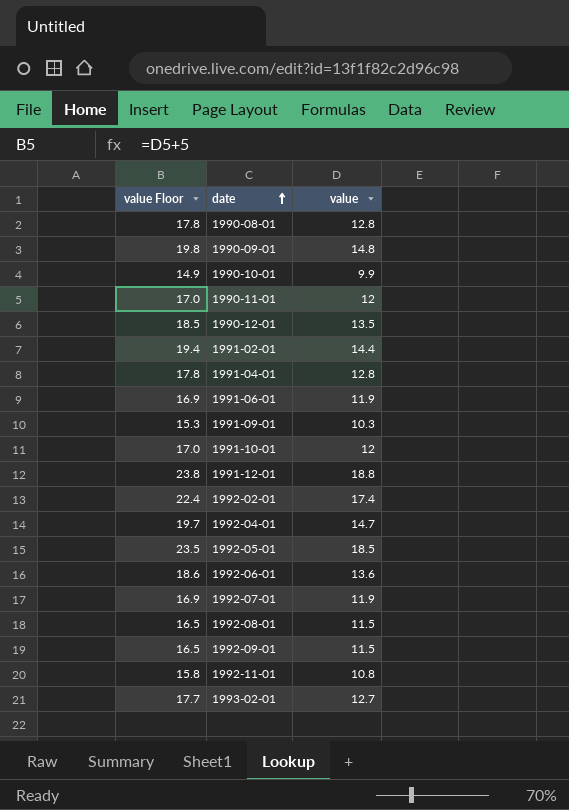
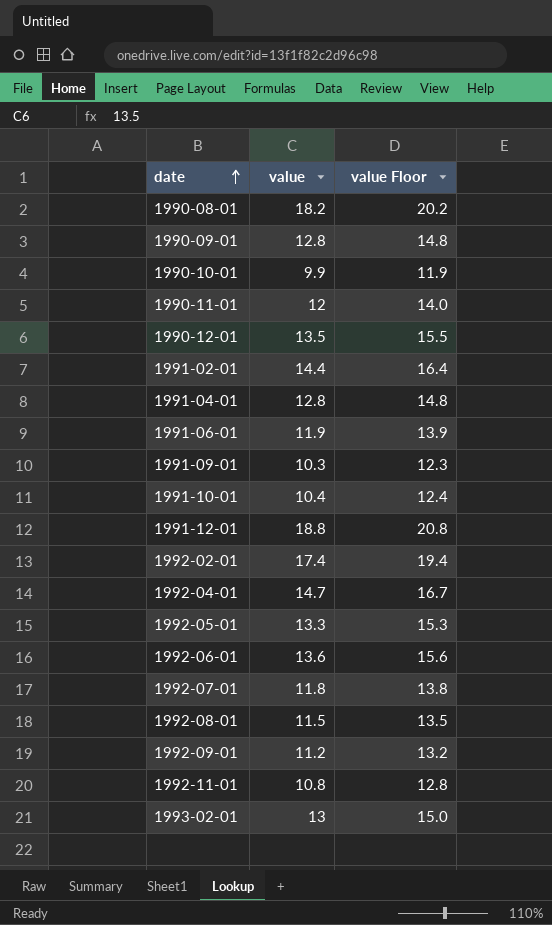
column value Floor | formula: [value] + 5 -> [value] + 2
column value Floor | position: 1 -> 3
1990-08-01 | value: 12.8 -> 18.2
1990-09-01 | value: 14.8 -> 12.8
1991-10-01 | value: 12 -> 10.4
1992-05-01 | value: 18.5 -> 13.3
1992-07-01 | value: 11.9 -> 11.8
1992-09-01 | value: 11.5 -> 11.2
1993-02-01 | value: 12.7 -> 13

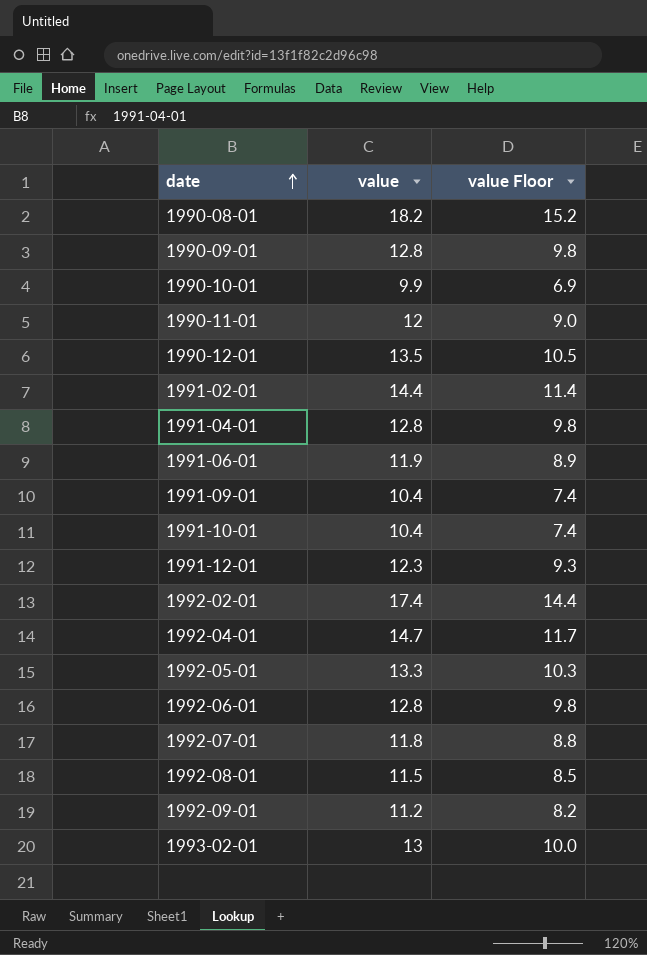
column value Floor | formula: [value] + 2 -> [value] - 3
row 1992-11-01: 10.8 | 12.8 -> none
1991-09-01 | value: 10.3 -> 10.4
1991-12-01 | value: 18.8 -> 12.3
1992-06-01 | value: 13.6 -> 12.8

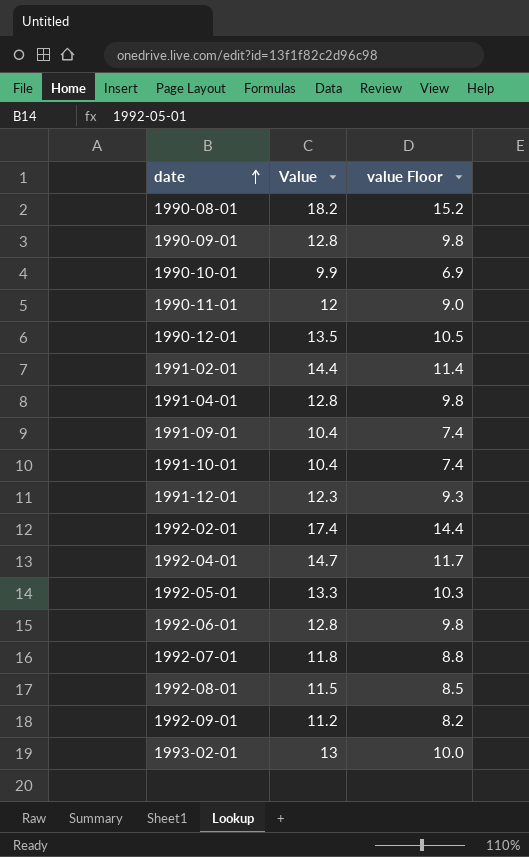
column name: value -> Value
row 1991-06-01: 11.9 | 8.9 -> none

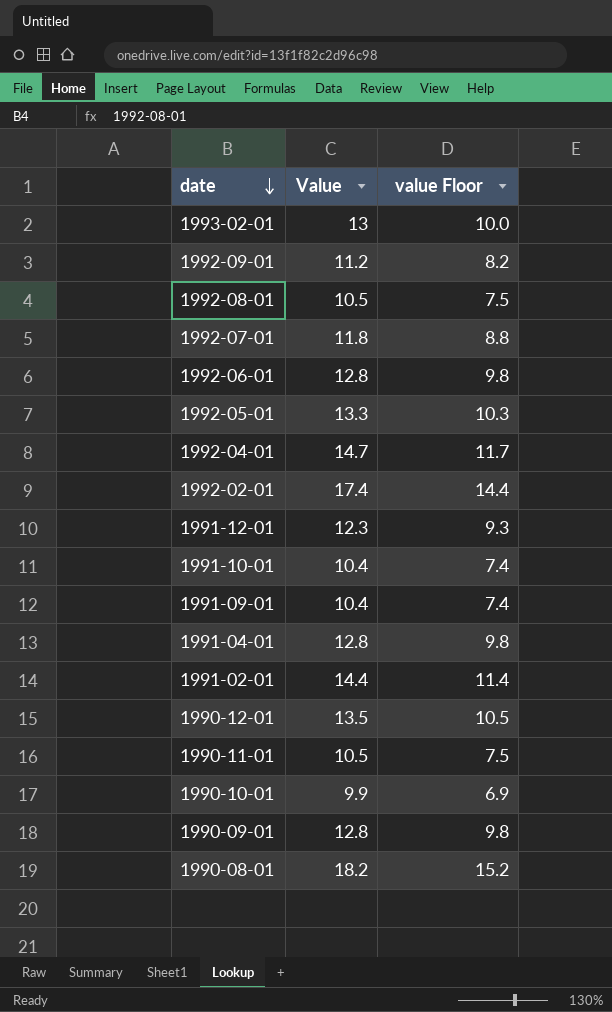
row order: date ascending -> date descending
1992-08-01 | Value: 11.5 -> 10.5
1992-08-01 | value Floor: 8.5 -> 7.5
1990-11-01 | Value: 12 -> 10.5
1990-11-01 | value Floor: 9.0 -> 7.5

